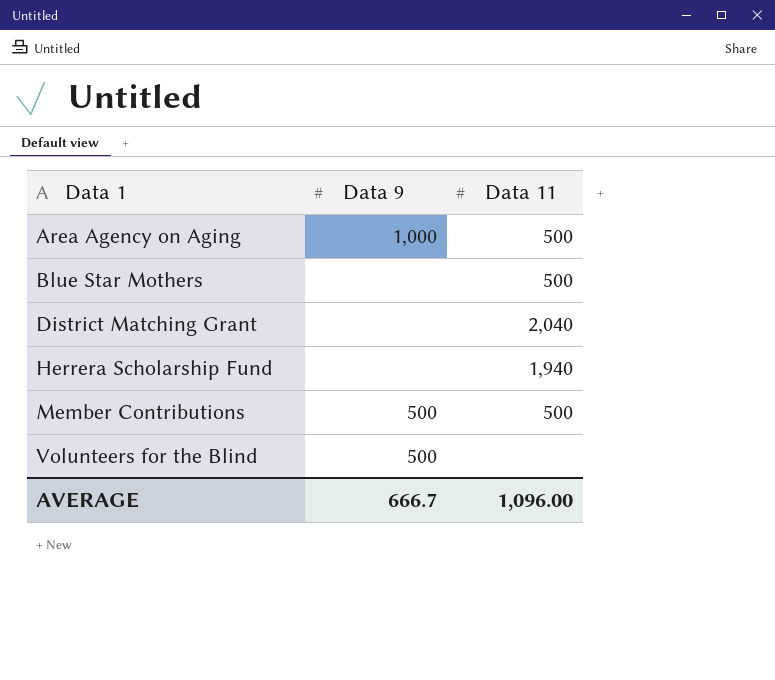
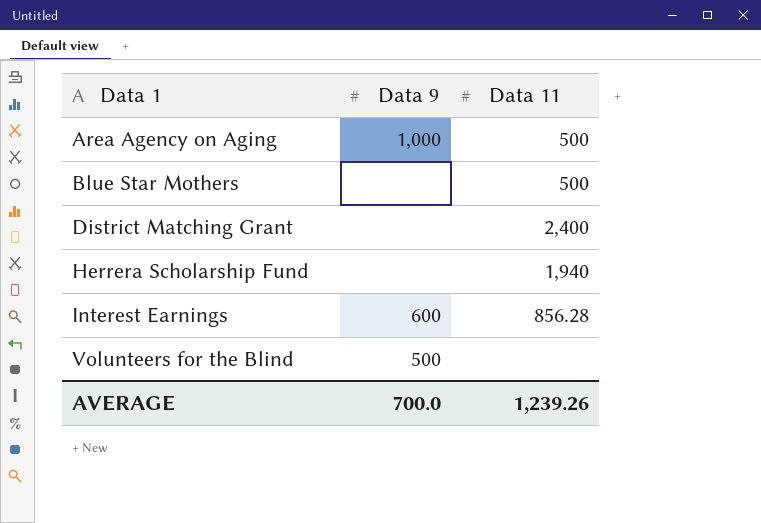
row Member Contributions: 500 | 500 -> none
District Matching Grant | Data 11: 2,040 -> 2,400
row Interest Earnings: none -> 600 | 856.28
AVERAGE | Data 9: 666.7 -> 700.0
AVERAGE | Data 11: 1,096.00 -> 1,239.26

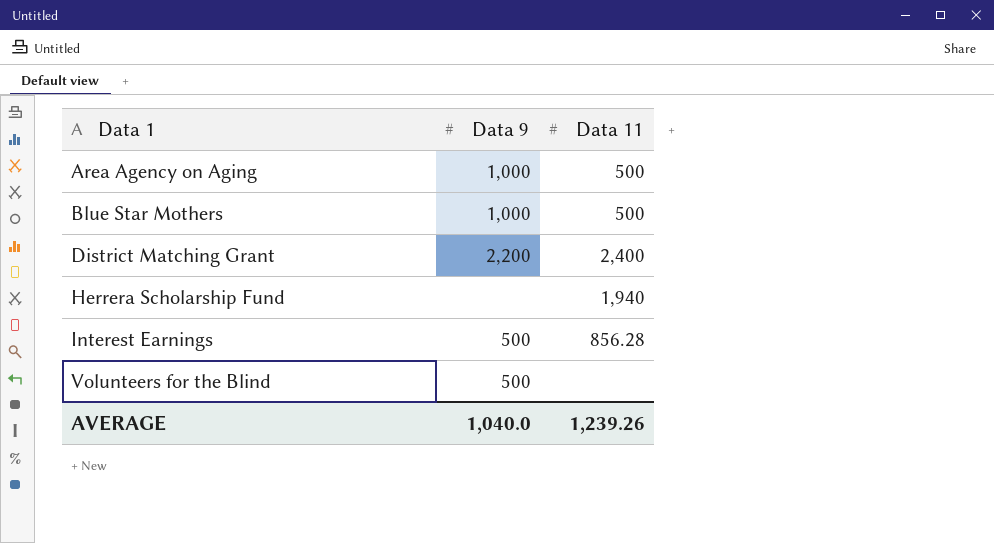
Blue Star Mothers | Data 9: none -> 1,000
District Matching Grant | Data 9: none -> 2,200
Interest Earnings | Data 9: 600 -> 500
AVERAGE | Data 9: 700.0 -> 1,040.0

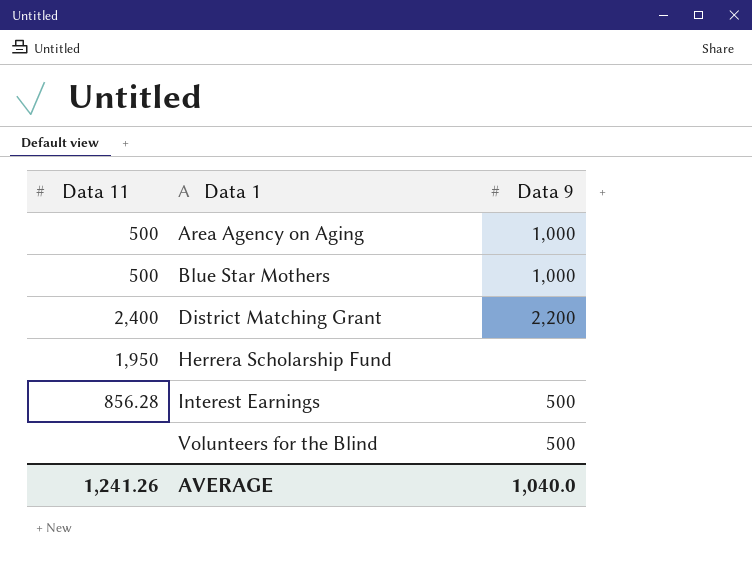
column Data 11 | position: 3 -> 1
Herrera Scholarship Fund | Data 11: 1,940 -> 1,950
AVERAGE | Data 11: 1,239.26 -> 1,241.26

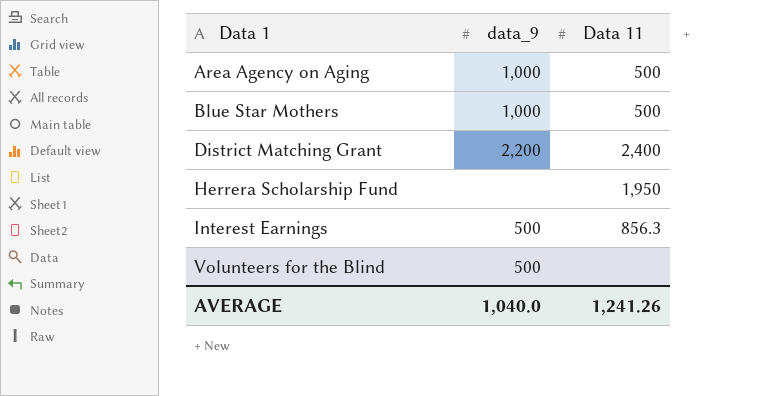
column name: Data 9 -> data_9
column Data 11 | position: 1 -> 3
Interest Earnings | Data 11: 856.28 -> 856.3

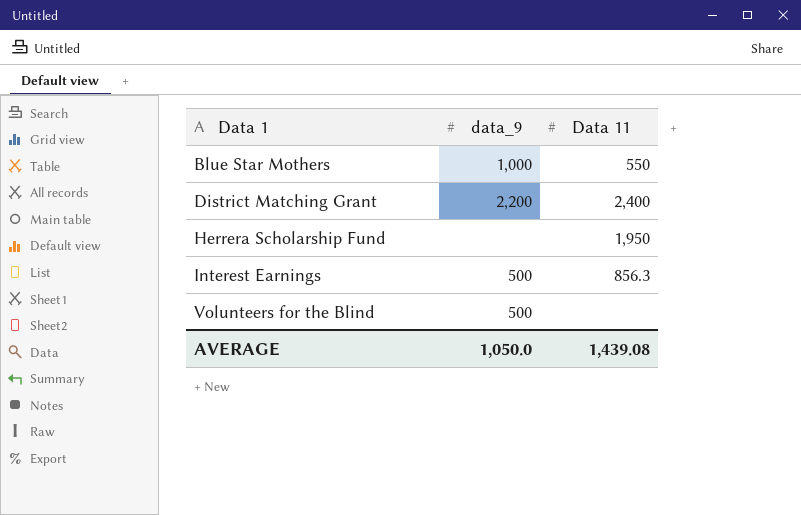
row Area Agency on Aging: 1,000 | 500 -> none
Blue Star Mothers | Data 11: 500 -> 550
AVERAGE | data_9: 1,040.0 -> 1,050.0
AVERAGE | Data 11: 1,241.26 -> 1,439.08

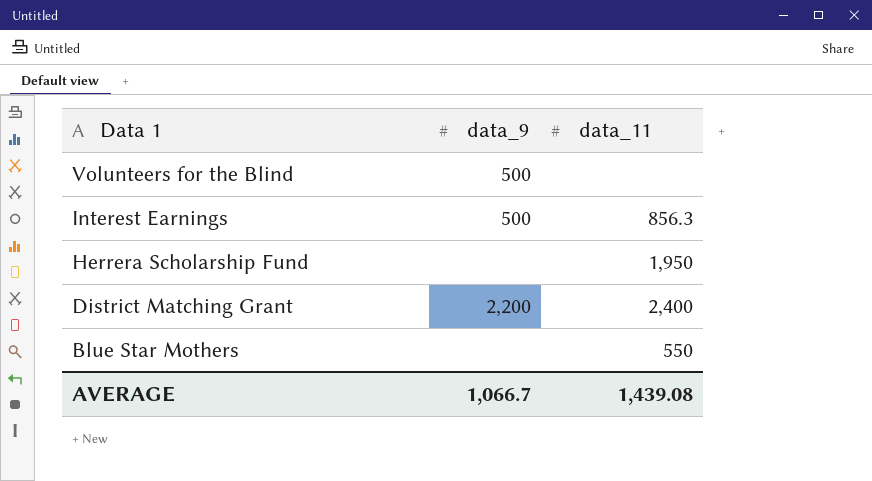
row order: Data 1 ascending -> Data 1 descending
column name: Data 11 -> data_11
Blue Star Mothers | data_9: 1,000 -> none
AVERAGE | data_9: 1,050.0 -> 1,066.7

